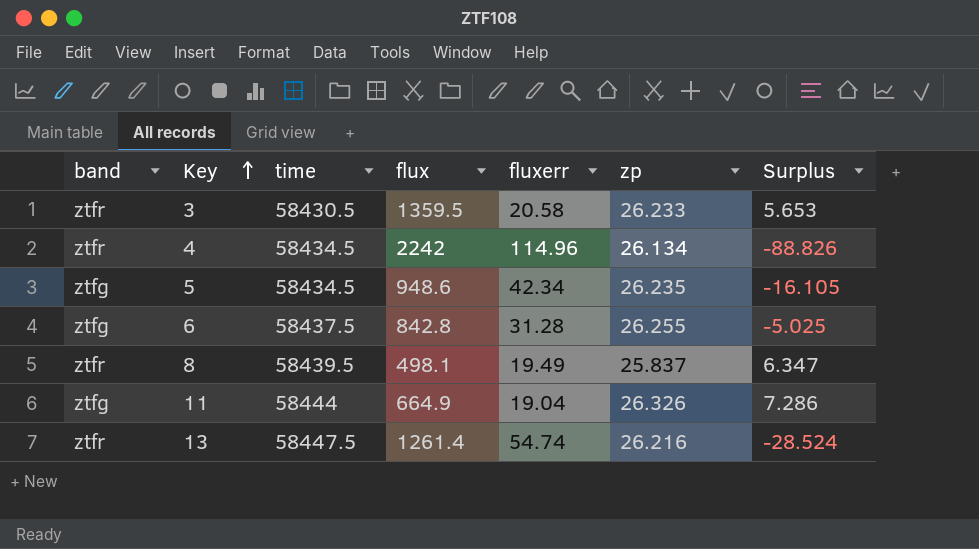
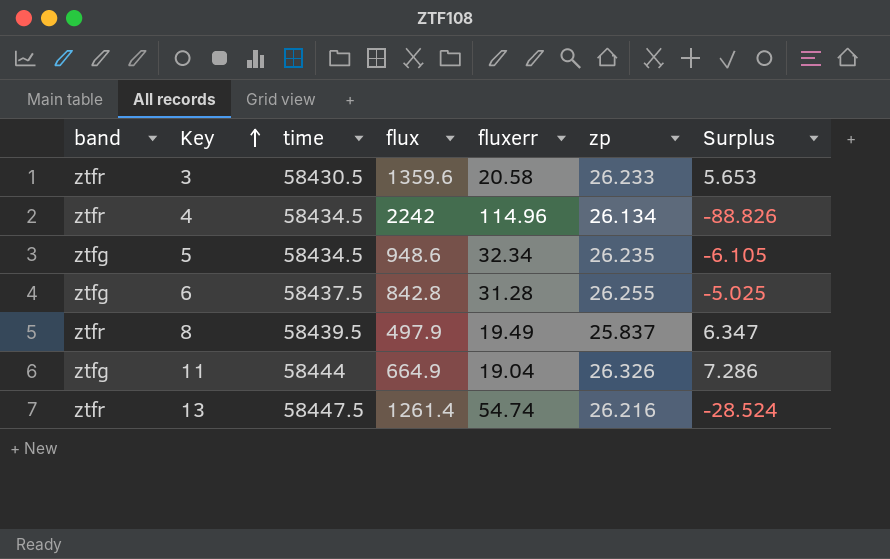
3 | flux: 1359.5 -> 1359.6
5 | fluxerr: 42.34 -> 32.34
5 | Surplus: -16.105 -> -6.105
8 | flux: 498.1 -> 497.9

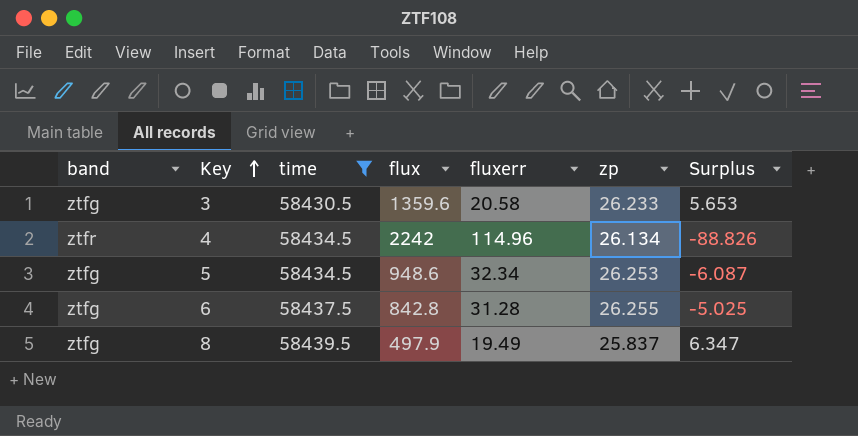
filter: none -> time <= 58439.5
3 | band: ztfr -> ztfg
5 | zp: 26.235 -> 26.253
5 | Surplus: -6.105 -> -6.087
8 | band: ztfr -> ztfg

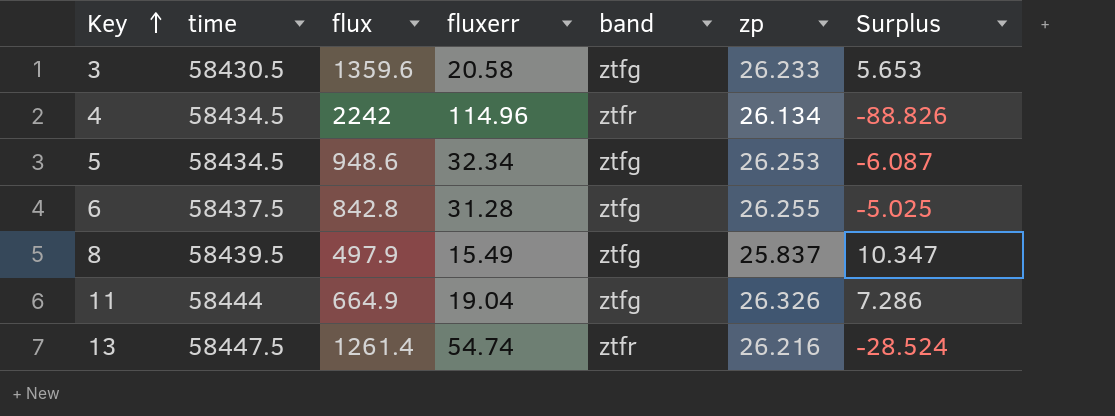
filter: time <= 58439.5 -> none
column band | position: 1 -> 5
8 | fluxerr: 19.49 -> 15.49
8 | Surplus: 6.347 -> 10.347

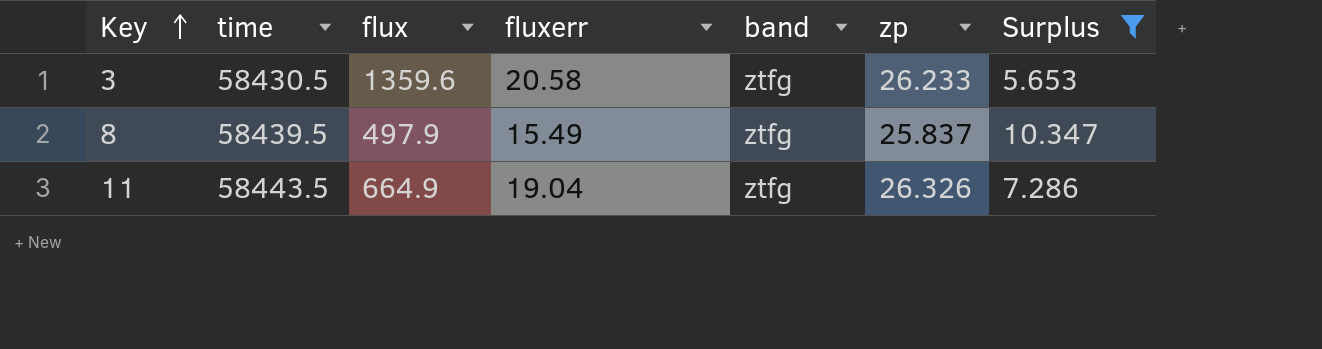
filter: none -> Surplus >= 5.653
11 | time: 58444 -> 58443.5

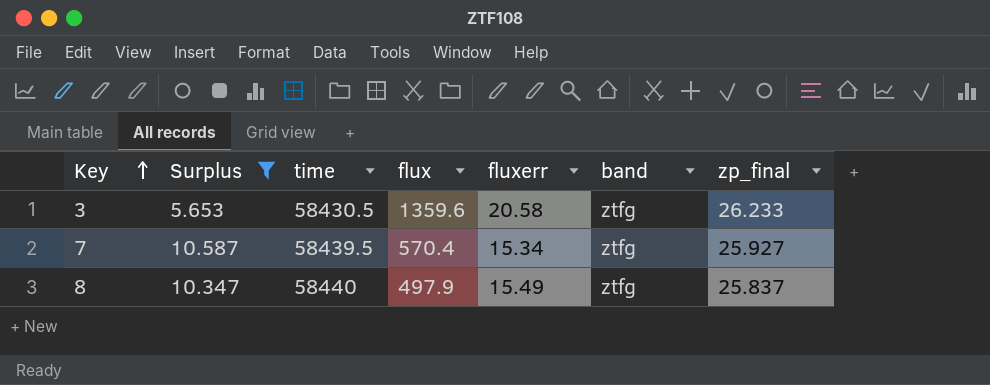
column Surplus | position: 7 -> 2
column name: zp -> zp_final
row 11: 58443.5 | 664.9 | 19.04 | ztfg | 26.326 | 7.286 -> none
row 7: none -> 10.587 | 58439.5 | 570.4 | 15.34 | ztfg | 25.927
8 | time: 58439.5 -> 58440

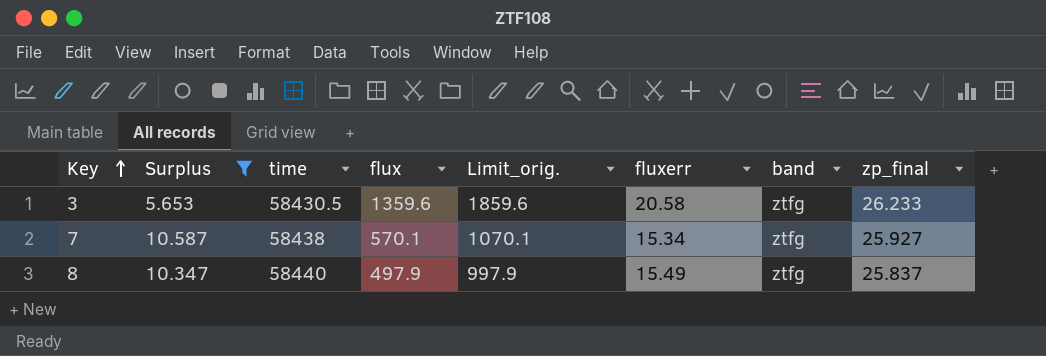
column Limit_orig. | formula: none -> [flux] + 500
7 | time: 58439.5 -> 58438
7 | flux: 570.4 -> 570.1

